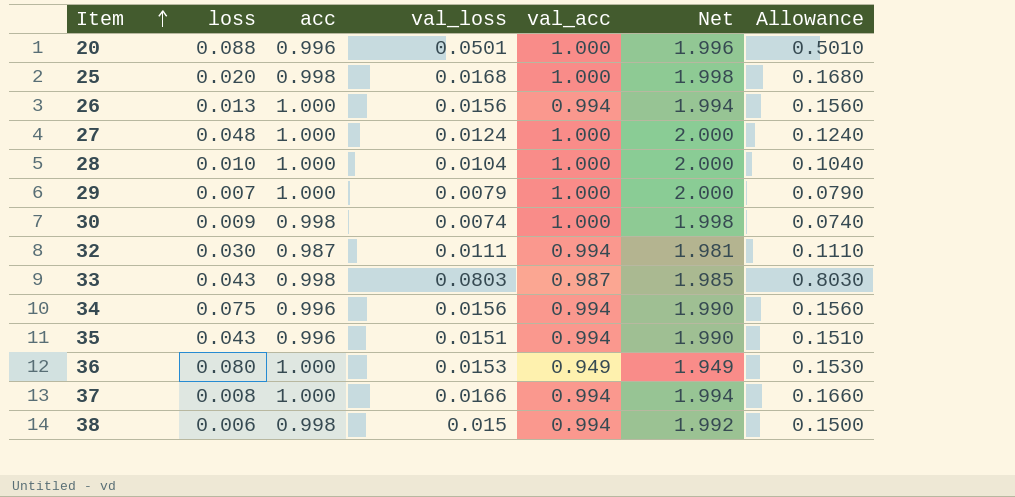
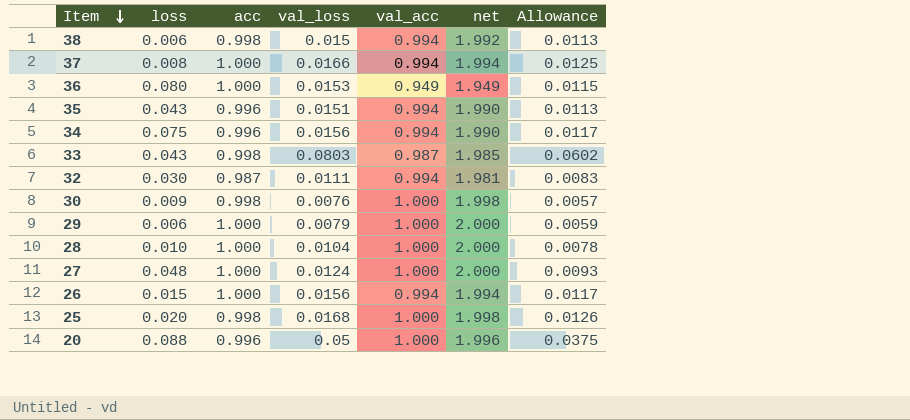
row order: Item ascending -> Item descending
column name: Net -> net
column Allowance | formula: [val_loss] * 10 -> [val_loss] * 0.75
30 | val_loss: 0.0074 -> 0.0076
29 | loss: 0.007 -> 0.006
26 | loss: 0.013 -> 0.015
20 | val_loss: 0.0501 -> 0.05

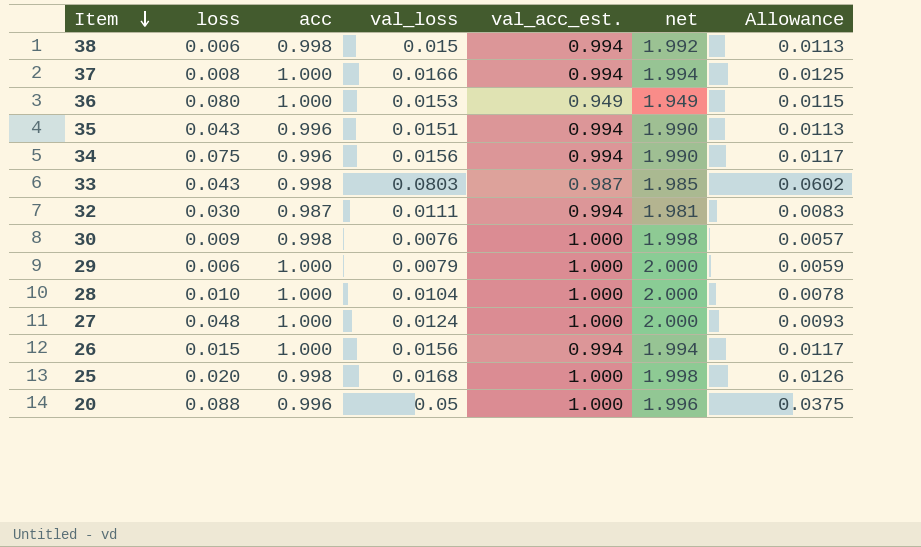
column name: val_acc -> val_acc_est.

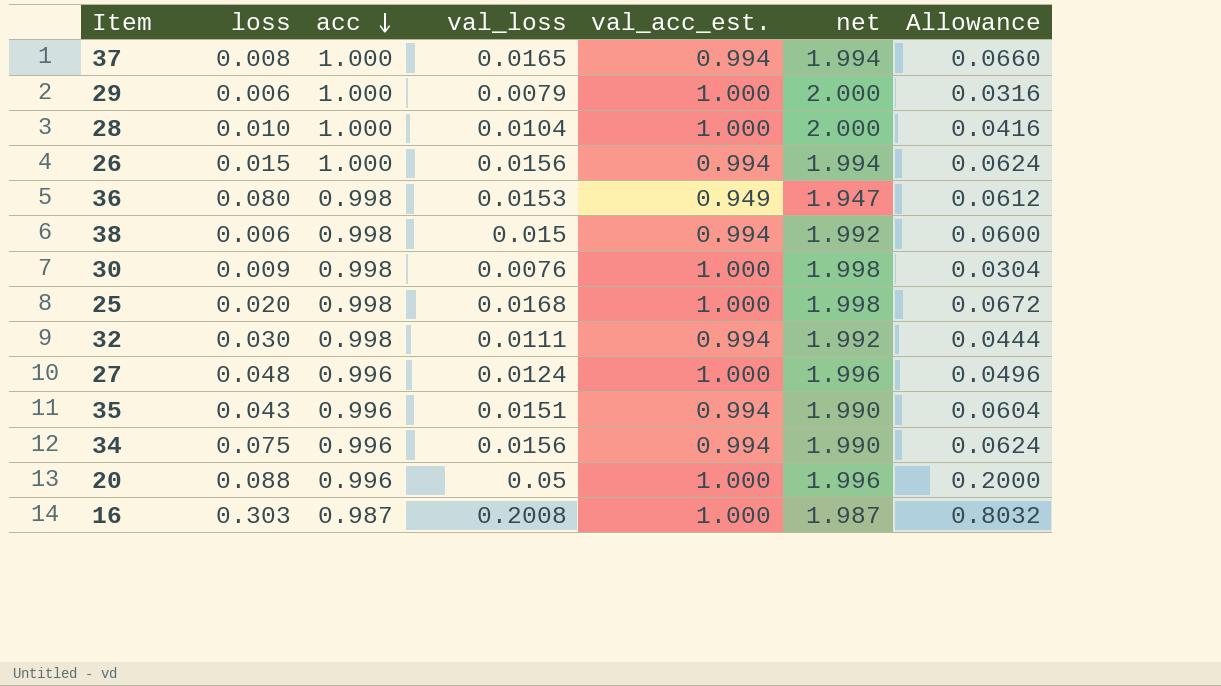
row order: Item descending -> acc descending
column Allowance | formula: [val_loss] * 0.75 -> [val_loss] * 4
row 33: 0.043 | 0.998 | 0.0803 | 0.987 | 1.985 | 0.0602 -> none
37 | val_loss: 0.0166 -> 0.0165
36 | acc: 1.000 -> 0.998
36 | net: 1.949 -> 1.947
32 | acc: 0.987 -> 0.998
32 | net: 1.981 -> 1.992
27 | acc: 1.000 -> 0.996
27 | net: 2.000 -> 1.996
row 16: none -> 0.303 | 0.987 | 0.2008 | 1.000 | 1.987 | 0.8032

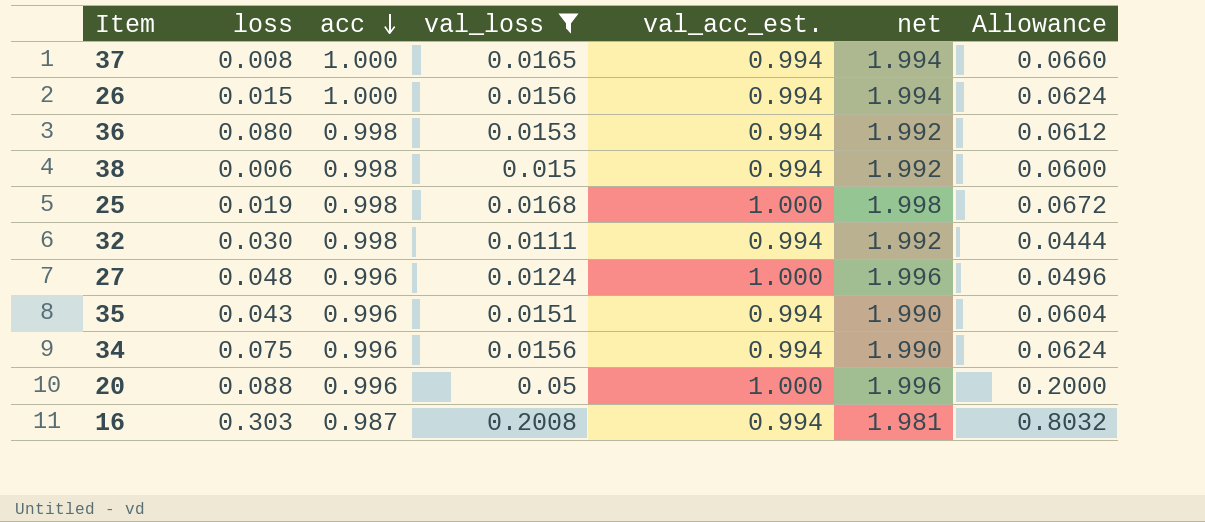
filter: none -> val_loss >= 0.0111
36 | val_acc_est.: 0.949 -> 0.994
36 | net: 1.947 -> 1.992
25 | loss: 0.020 -> 0.019
16 | val_acc_est.: 1.000 -> 0.994
16 | net: 1.987 -> 1.981

